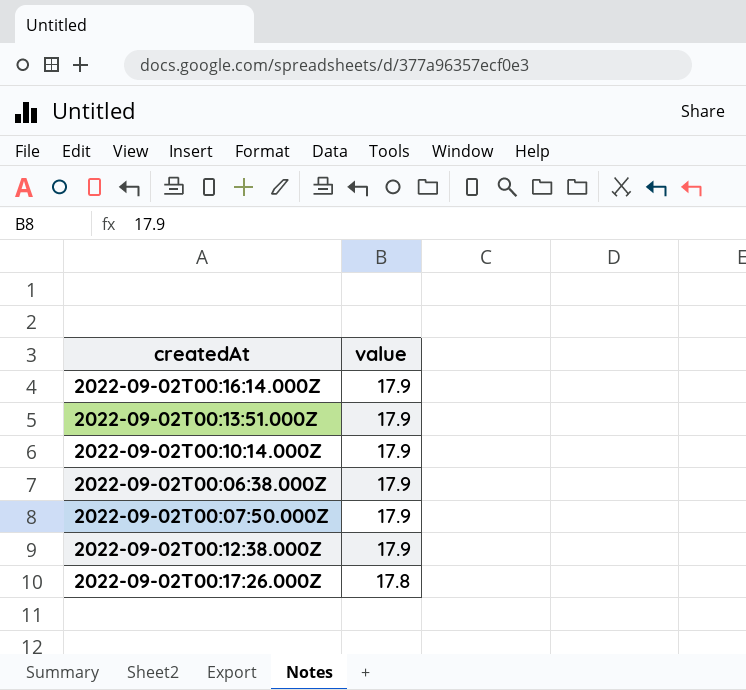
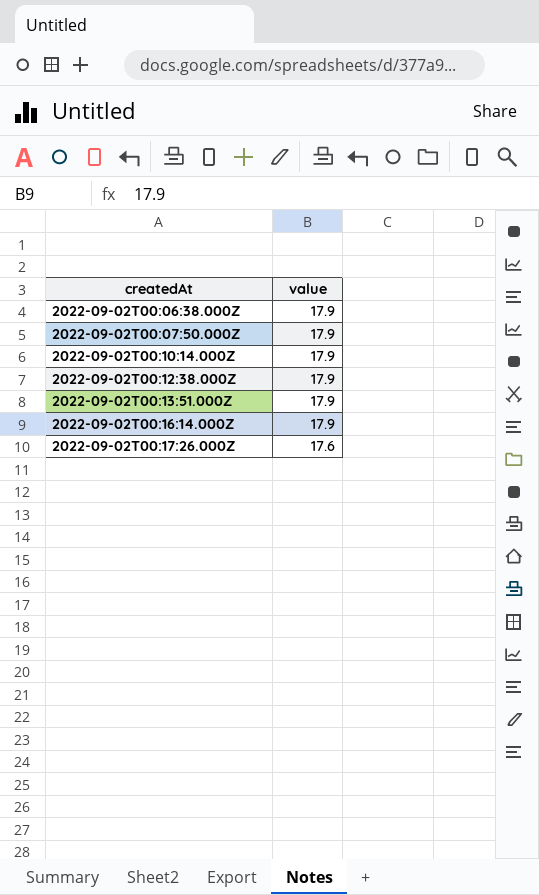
row order: value descending -> createdAt ascending
2022-09-02T00:17:26.000Z | value: 17.8 -> 17.6

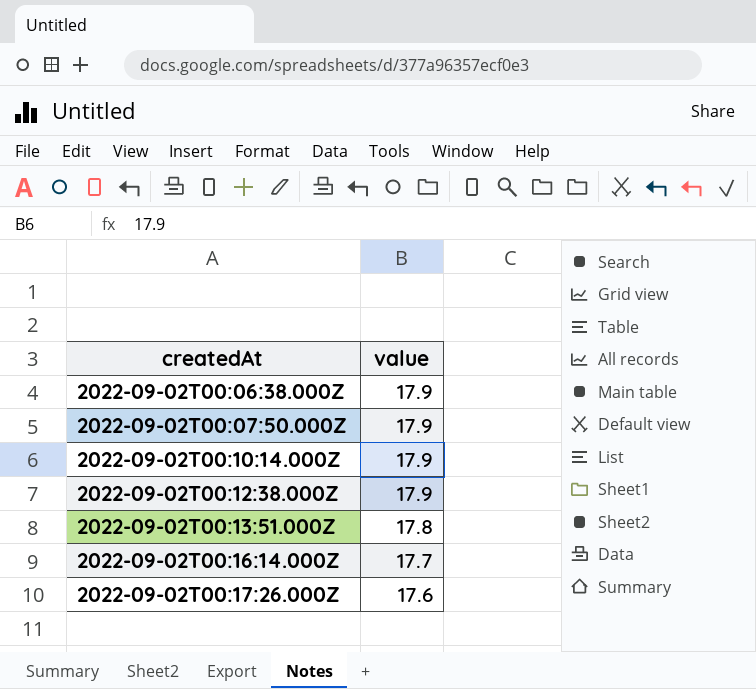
2022-09-02T00:13:51.000Z | value: 17.9 -> 17.8
2022-09-02T00:16:14.000Z | value: 17.9 -> 17.7

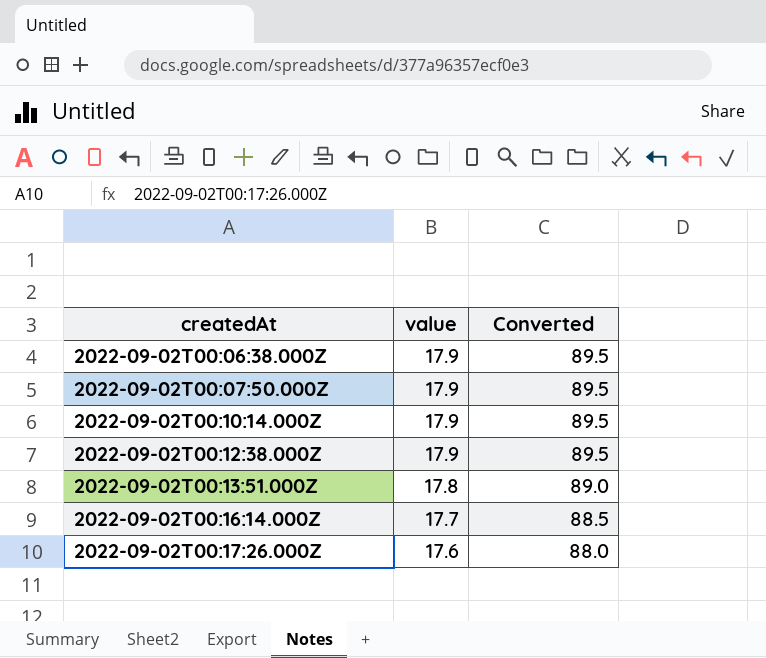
column Converted | formula: none -> [value] * 5

